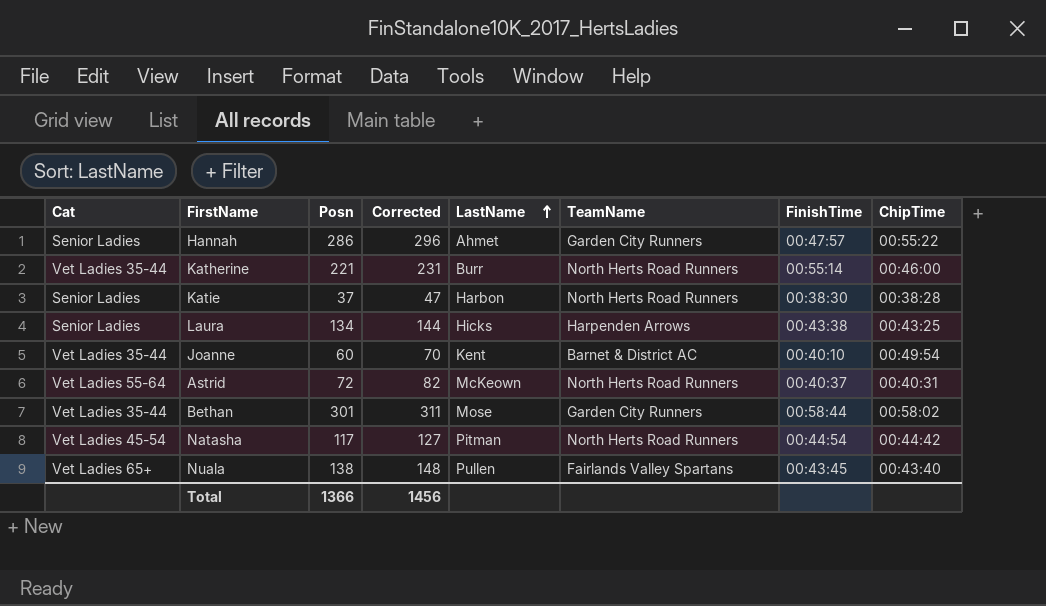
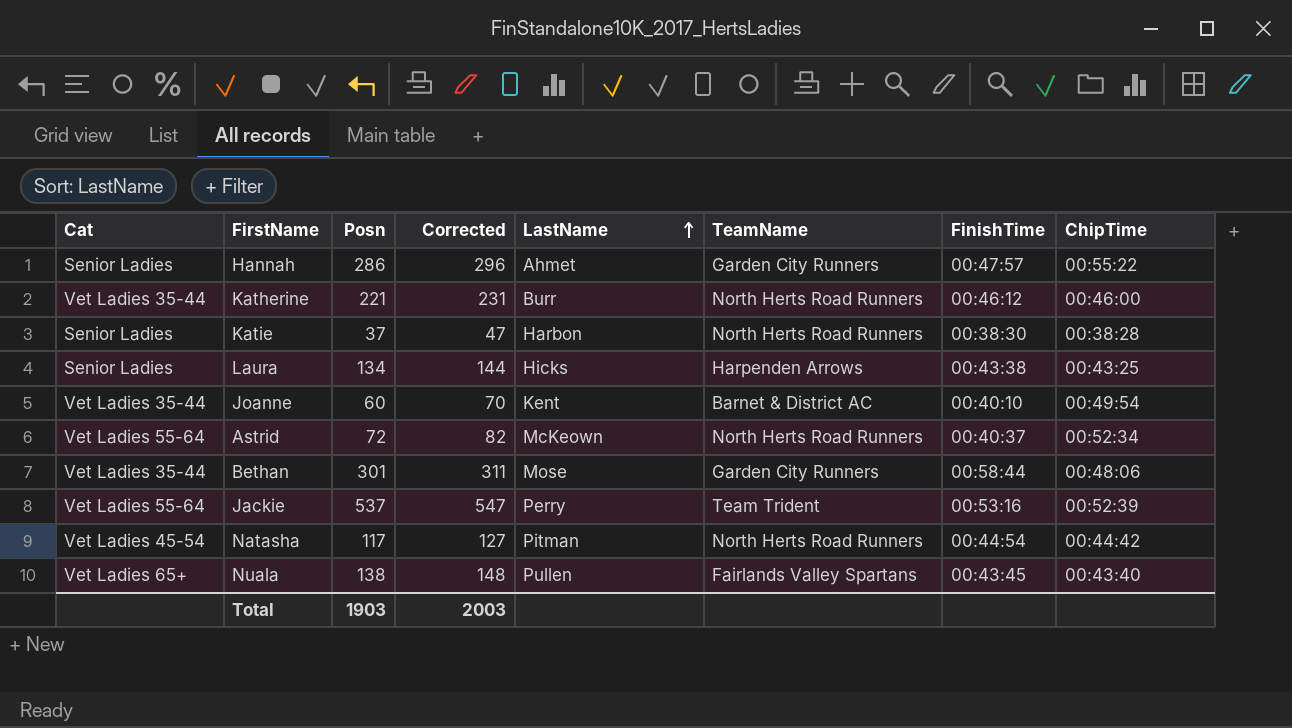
Katherine | FinishTime: 00:55:14 -> 00:46:12
Astrid | ChipTime: 00:40:31 -> 00:52:34
Bethan | ChipTime: 00:58:02 -> 00:48:06
row Jackie: none -> Vet Ladies 55-64 | 537 | 547 | Perry | Team Trident | 00:53:16 | 00:52:39
Total | Posn: 1366 -> 1903
Total | Corrected: 1456 -> 2003

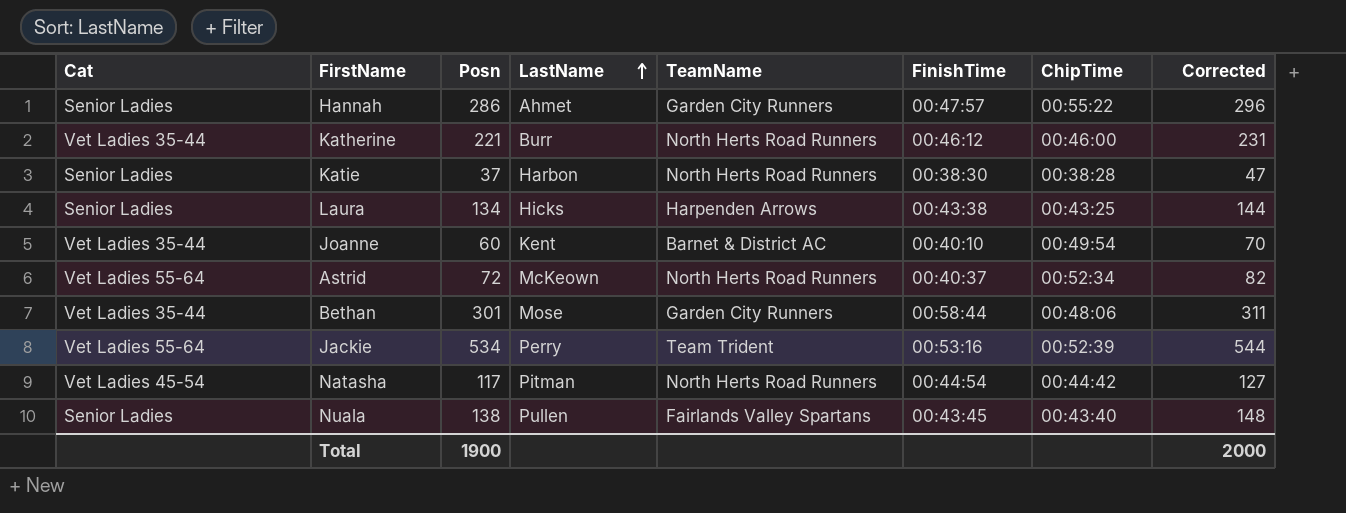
column Corrected | position: 4 -> 8
Jackie | Posn: 537 -> 534
Jackie | Corrected: 547 -> 544
Nuala | Cat: Vet Ladies 65+ -> Senior Ladies
Total | Posn: 1903 -> 1900
Total | Corrected: 2003 -> 2000

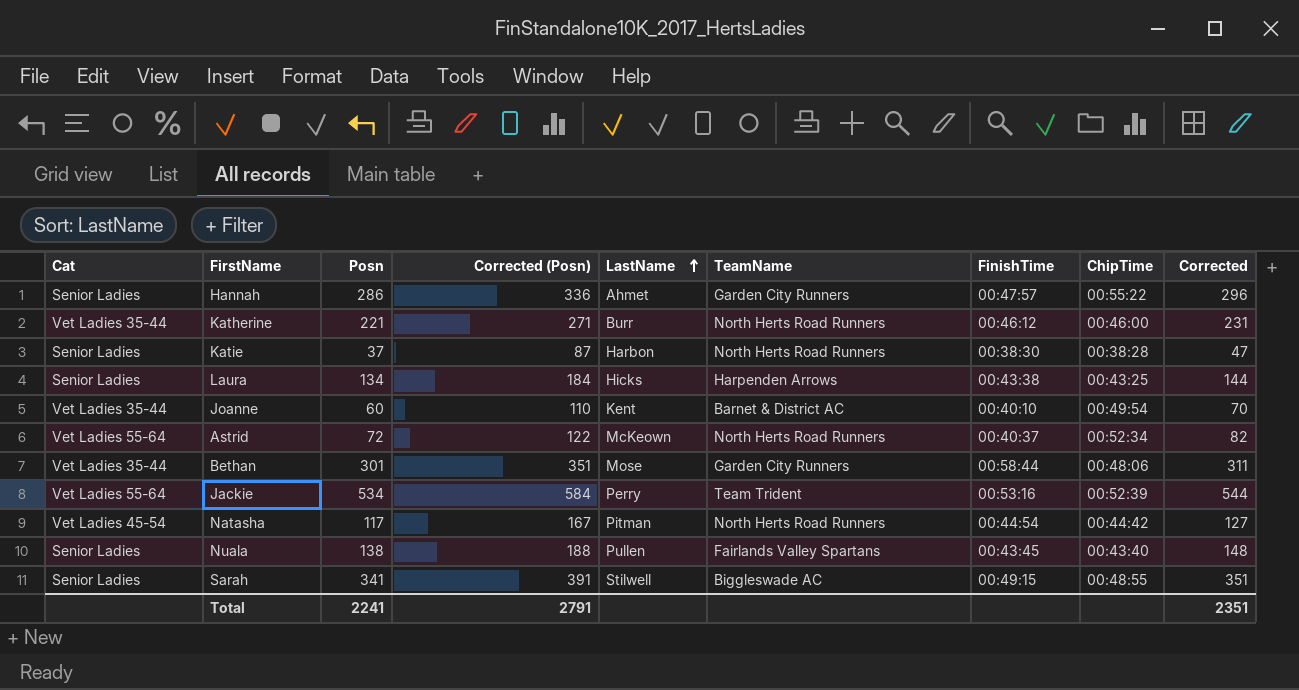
column Corrected (Posn) | formula: none -> [Posn] + 50
row Sarah: none -> Senior Ladies | 341 | 391 | Stilwell | Biggleswade AC | 00:49:15 | 00:48:55 | 351
Total | Posn: 1900 -> 2241
Total | Corrected: 2000 -> 2351

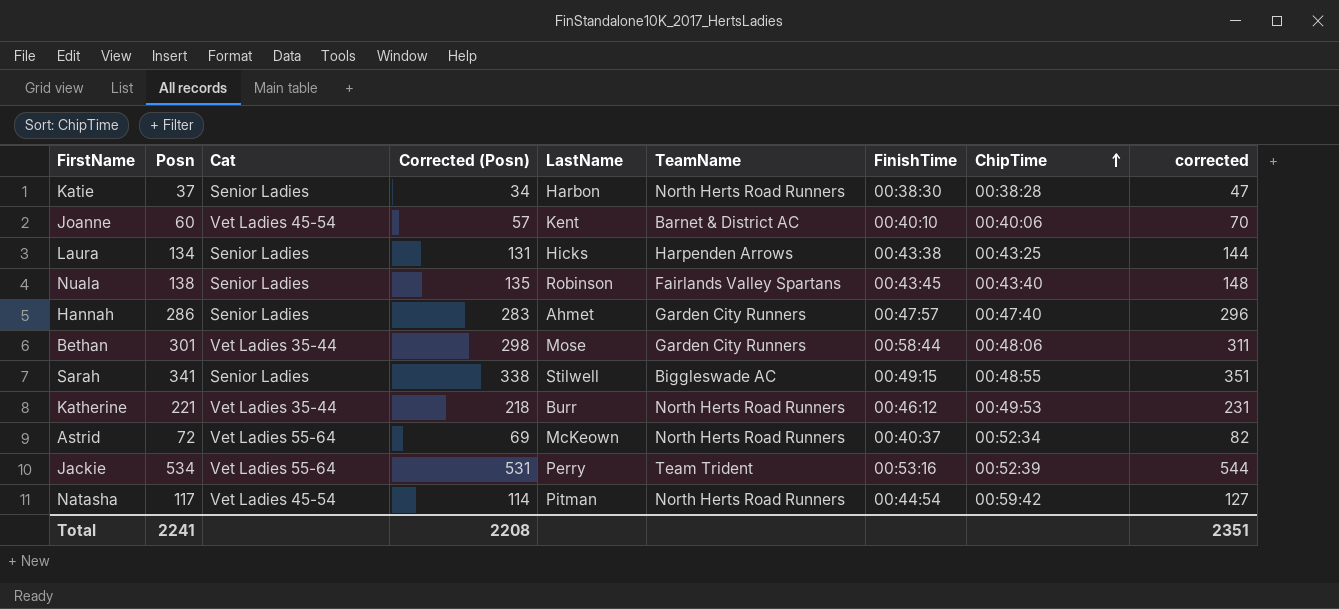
row order: LastName ascending -> ChipTime ascending
column Cat | position: 1 -> 3
column Corrected (Posn) | formula: [Posn] + 50 -> [Posn] - 3
column name: Corrected -> corrected
Joanne | Cat: Vet Ladies 35-44 -> Vet Ladies 45-54
Joanne | ChipTime: 00:49:54 -> 00:40:06
Nuala | LastName: Pullen -> Robinson
Hannah | ChipTime: 00:55:22 -> 00:47:40
Katherine | ChipTime: 00:46:00 -> 00:49:53
Natasha | ChipTime: 00:44:42 -> 00:59:42
Total | Corrected (Posn): 2791 -> 2208

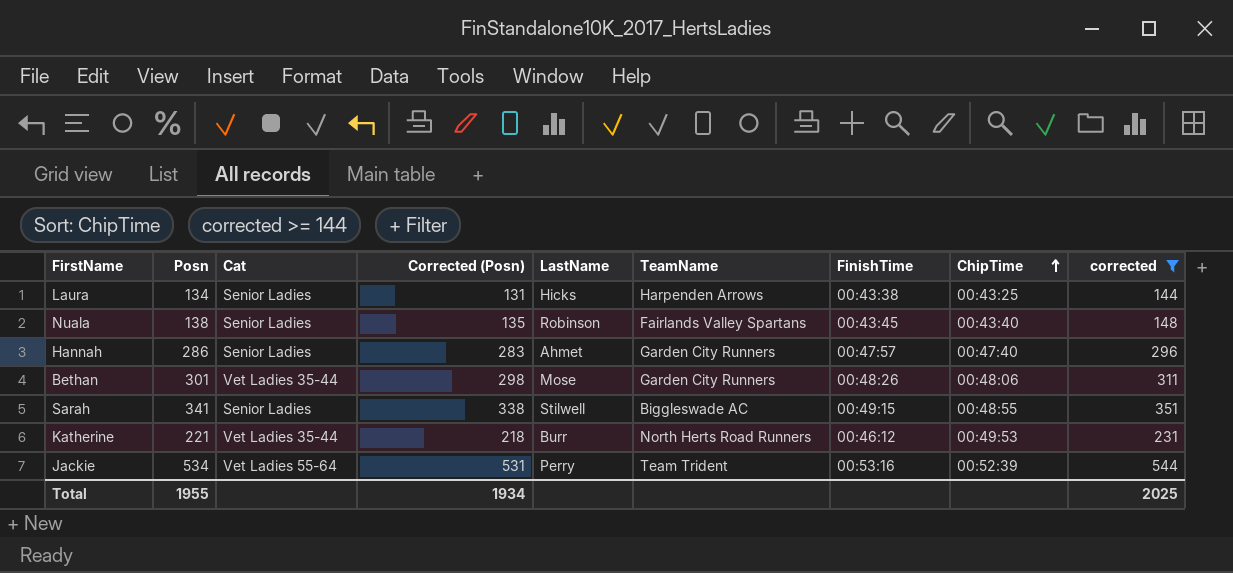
filter: none -> corrected >= 144
Bethan | FinishTime: 00:58:44 -> 00:48:26
Total | Posn: 2241 -> 1955
Total | Corrected (Posn): 2208 -> 1934
Total | corrected: 2351 -> 2025

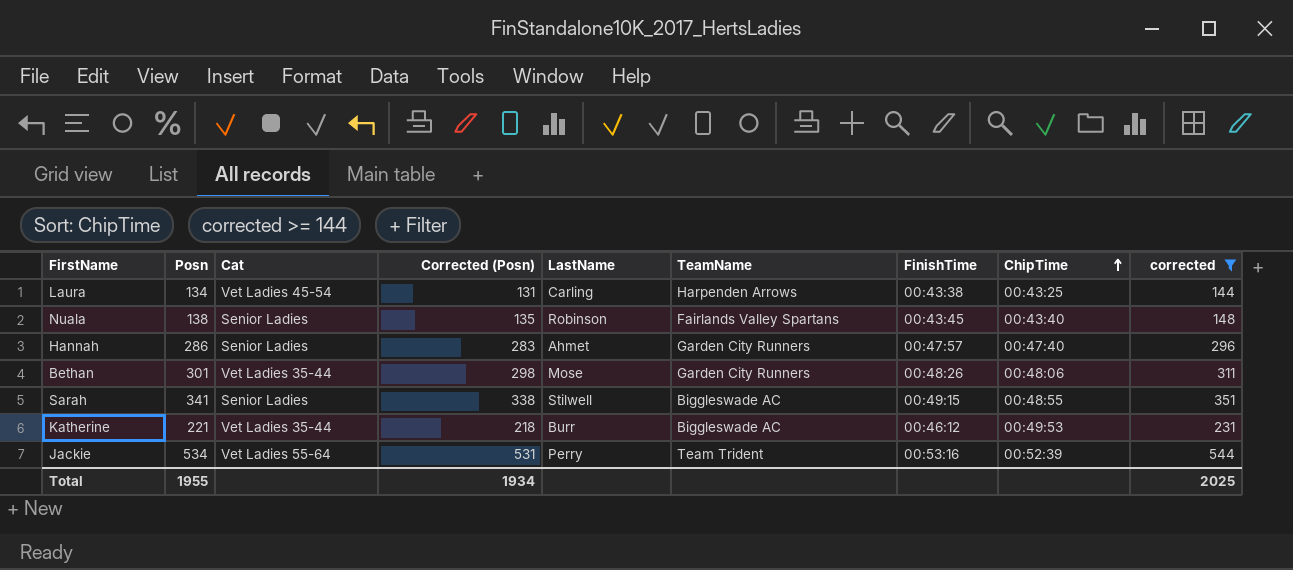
Laura | Cat: Senior Ladies -> Vet Ladies 45-54
Laura | LastName: Hicks -> Carling
Katherine | TeamName: North Herts Road Runners -> Biggleswade AC

